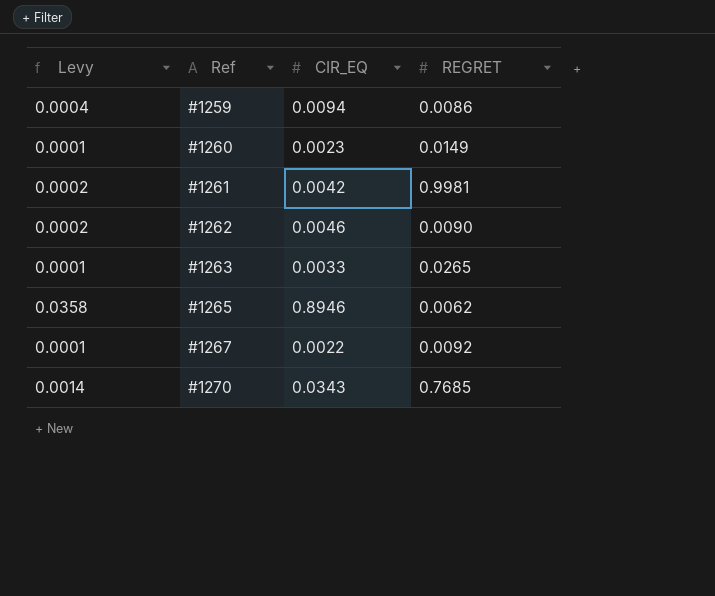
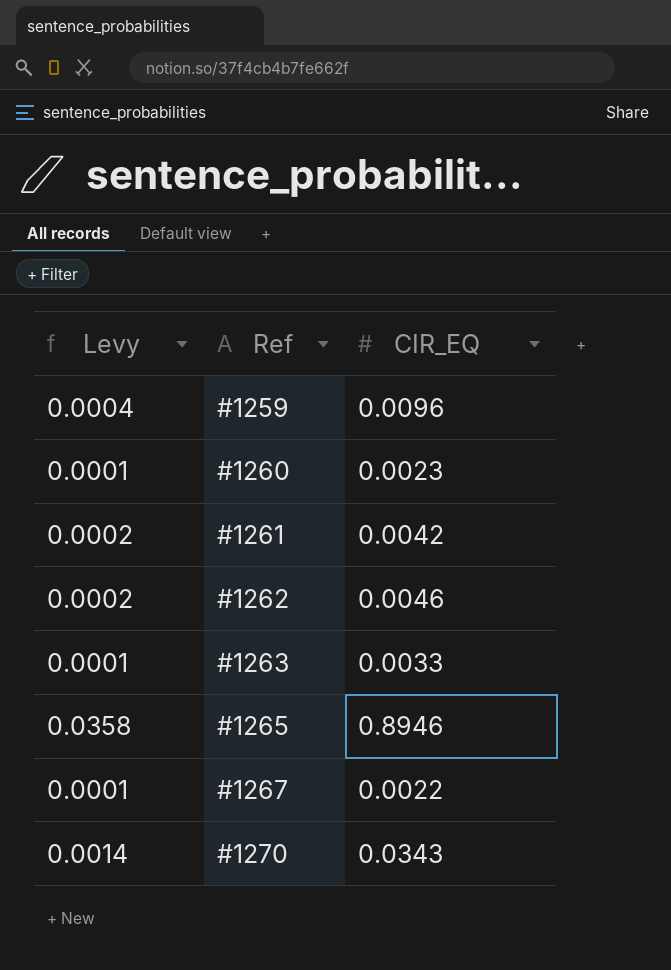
column REGRET | position: 4 -> none
#1259 | CIR_EQ: 0.0094 -> 0.0096

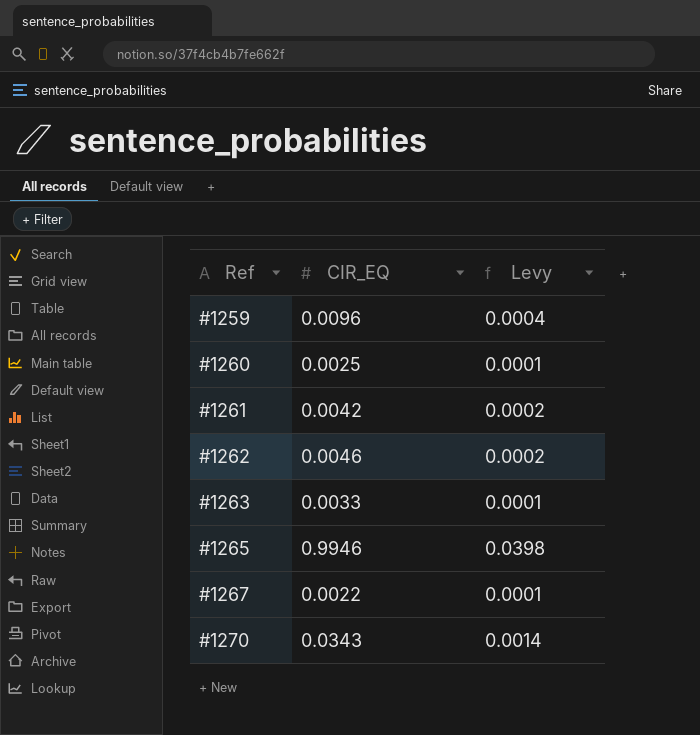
column Levy | position: 1 -> 3
#1260 | CIR_EQ: 0.0023 -> 0.0025
#1265 | CIR_EQ: 0.8946 -> 0.9946
#1265 | Levy: 0.0358 -> 0.0398

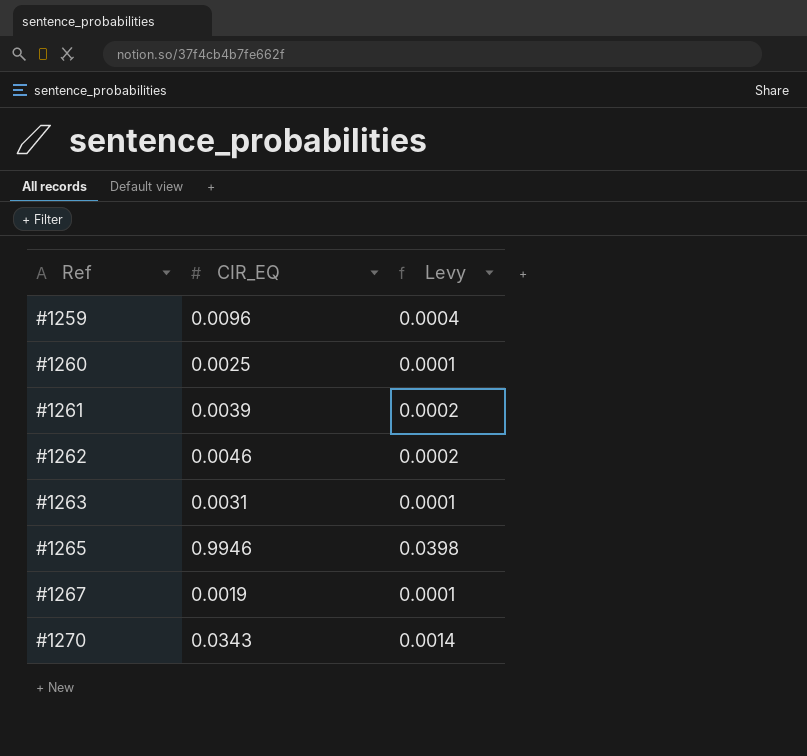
#1261 | CIR_EQ: 0.0042 -> 0.0039
#1263 | CIR_EQ: 0.0033 -> 0.0031
#1267 | CIR_EQ: 0.0022 -> 0.0019

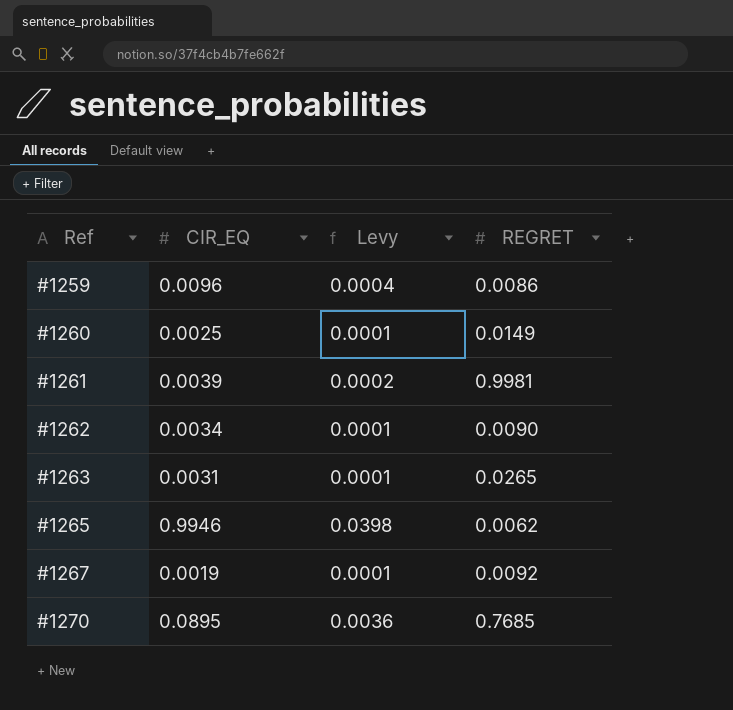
column REGRET | position: none -> 4
#1262 | CIR_EQ: 0.0046 -> 0.0034
#1262 | Levy: 0.0002 -> 0.0001
#1270 | CIR_EQ: 0.0343 -> 0.0895
#1270 | Levy: 0.0014 -> 0.0036

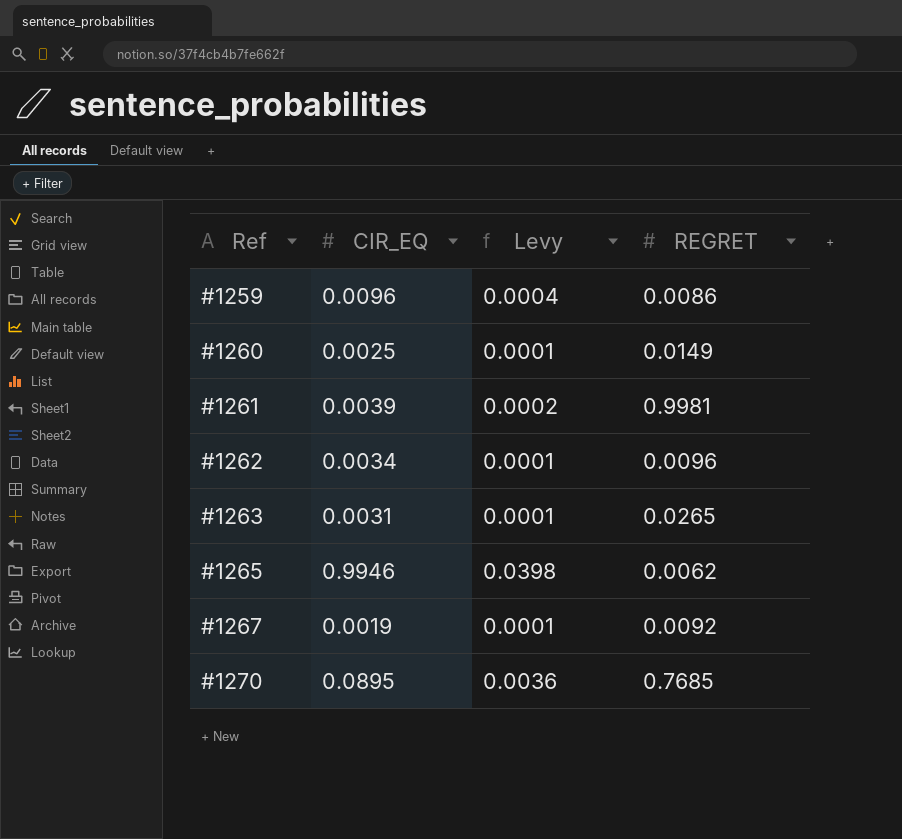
#1262 | REGRET: 0.0090 -> 0.0096

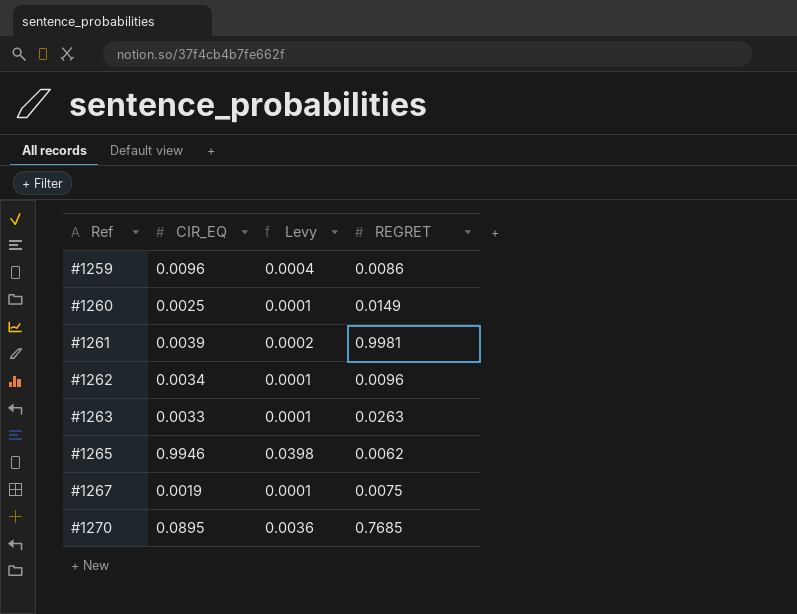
#1263 | CIR_EQ: 0.0031 -> 0.0033
#1263 | REGRET: 0.0265 -> 0.0263
#1267 | REGRET: 0.0092 -> 0.0075

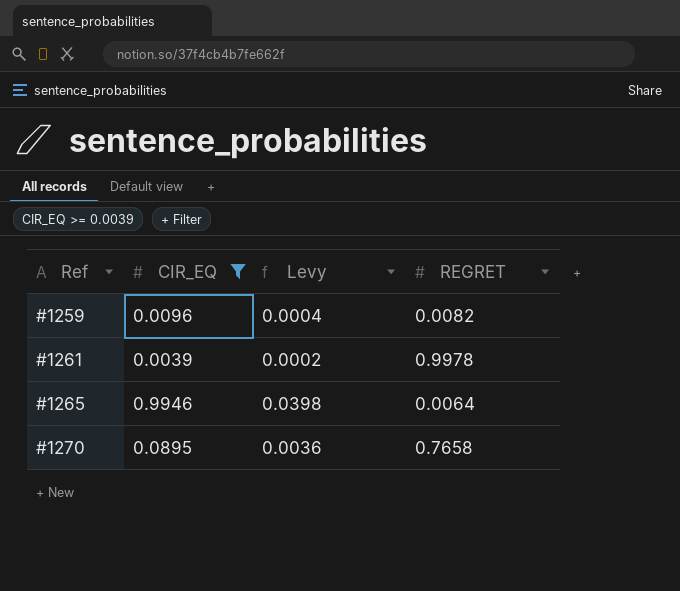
filter: none -> CIR_EQ >= 0.0039
#1259 | REGRET: 0.0086 -> 0.0082
#1261 | REGRET: 0.9981 -> 0.9978
#1265 | REGRET: 0.0062 -> 0.0064
#1270 | REGRET: 0.7685 -> 0.7658

